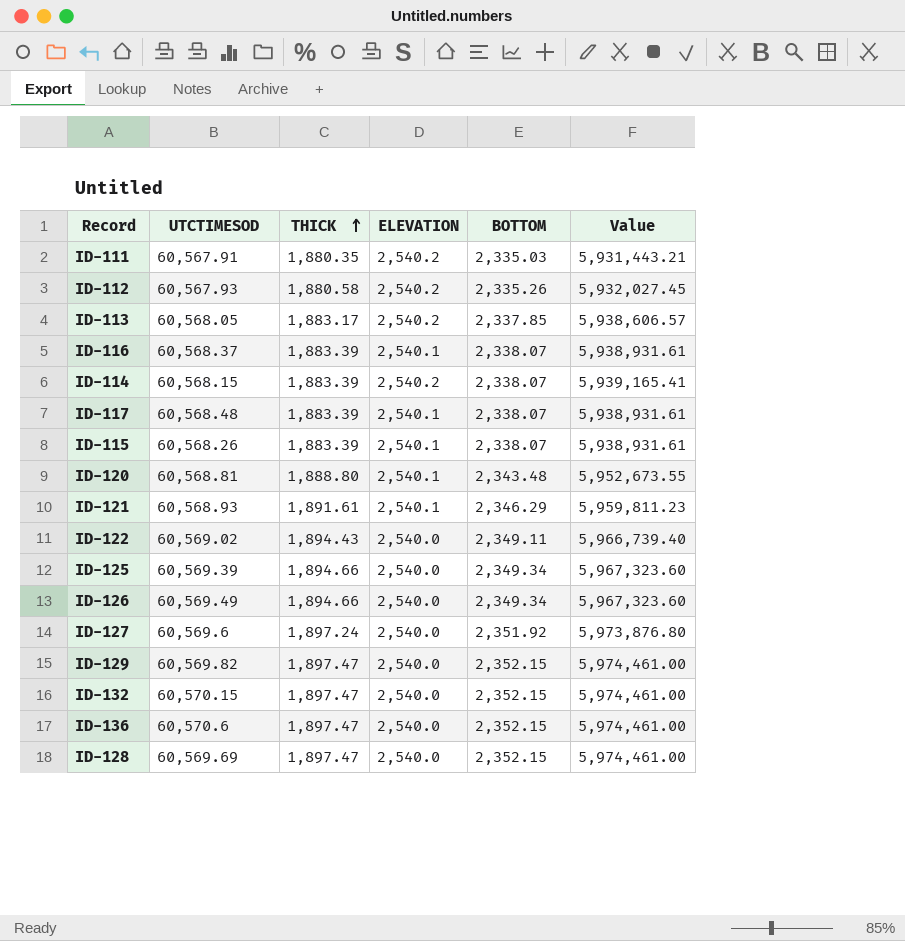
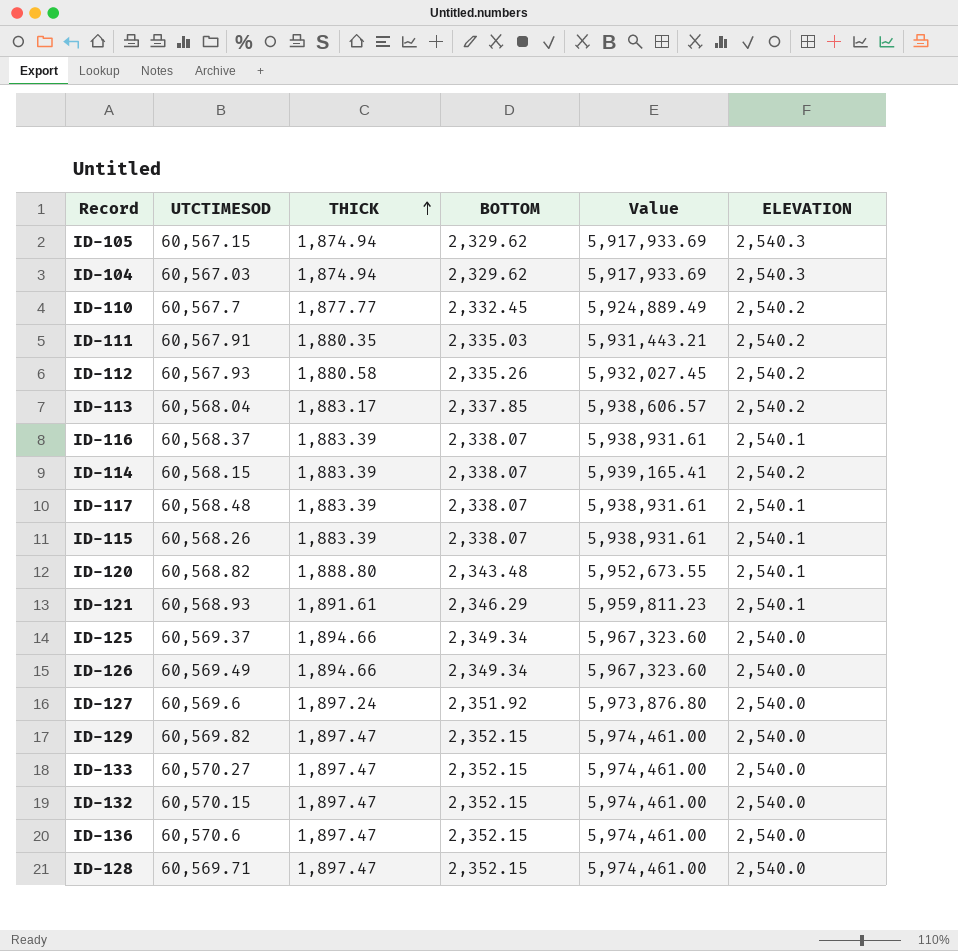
column ELEVATION | position: 4 -> 6
row ID-122: 60,569.02 | 1,894.43 | 2,540.0 | 2,349.11 | 5,966,739.40 -> none
row ID-105: none -> 60,567.15 | 1,874.94 | 2,329.62 | 5,917,933.69 | 2,540.3
row ID-104: none -> 60,567.03 | 1,874.94 | 2,329.62 | 5,917,933.69 | 2,540.3
row ID-110: none -> 60,567.7 | 1,877.77 | 2,332.45 | 5,924,889.49 | 2,540.2
ID-113 | UTCTIMESOD: 60,568.05 -> 60,568.04
ID-120 | UTCTIMESOD: 60,568.81 -> 60,568.82
ID-125 | UTCTIMESOD: 60,569.39 -> 60,569.37
row ID-133: none -> 60,570.27 | 1,897.47 | 2,352.15 | 5,974,461.00 | 2,540.0
ID-128 | UTCTIMESOD: 60,569.69 -> 60,569.71

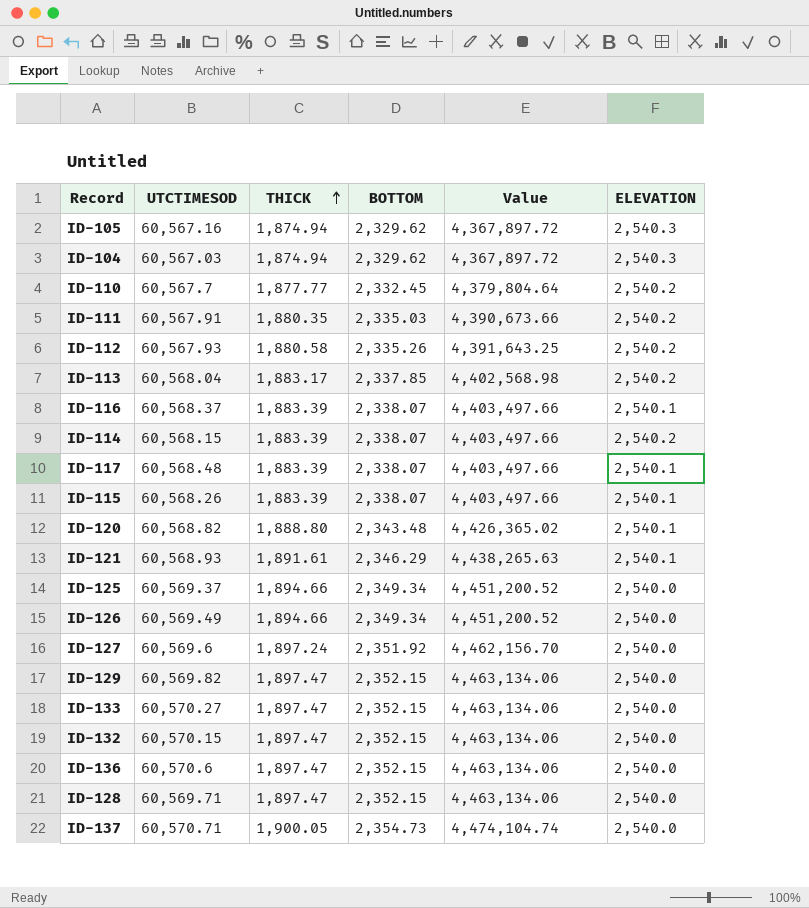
column Value | formula: [BOTTOM] * [ELEVATION] -> [THICK] * [BOTTOM]
ID-105 | UTCTIMESOD: 60,567.15 -> 60,567.16
row ID-137: none -> 60,570.71 | 1,900.05 | 2,354.73 | 4,474,104.74 | 2,540.0

